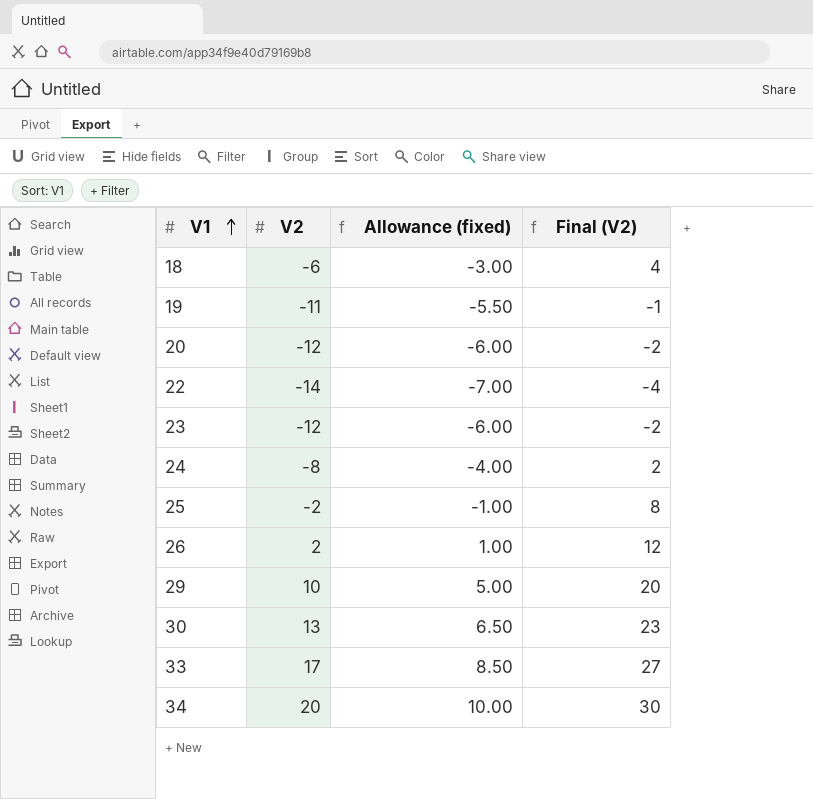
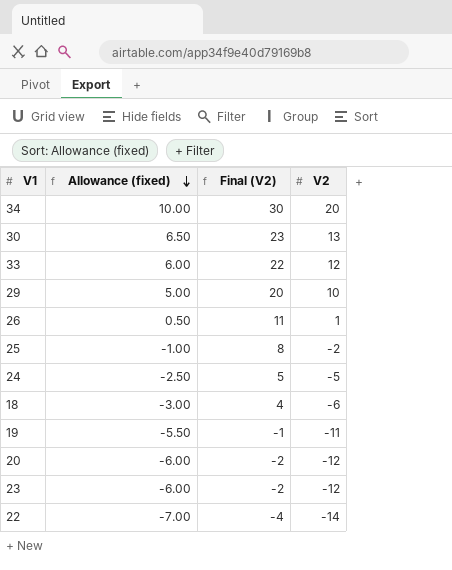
row order: V1 ascending -> Allowance (fixed) descending
column V2 | position: 2 -> 4
33 | Allowance (fixed): 8.50 -> 6.00
33 | Final (V2): 27 -> 22
33 | V2: 17 -> 12
26 | Allowance (fixed): 1.00 -> 0.50
26 | Final (V2): 12 -> 11
26 | V2: 2 -> 1
24 | Allowance (fixed): -4.00 -> -2.50
24 | Final (V2): 2 -> 5
24 | V2: -8 -> -5

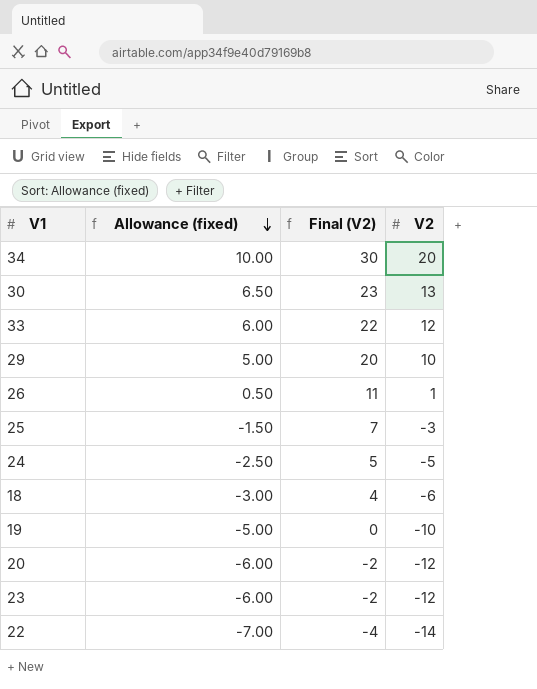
25 | Allowance (fixed): -1.00 -> -1.50
25 | Final (V2): 8 -> 7
25 | V2: -2 -> -3
19 | Allowance (fixed): -5.50 -> -5.00
19 | Final (V2): -1 -> 0
19 | V2: -11 -> -10

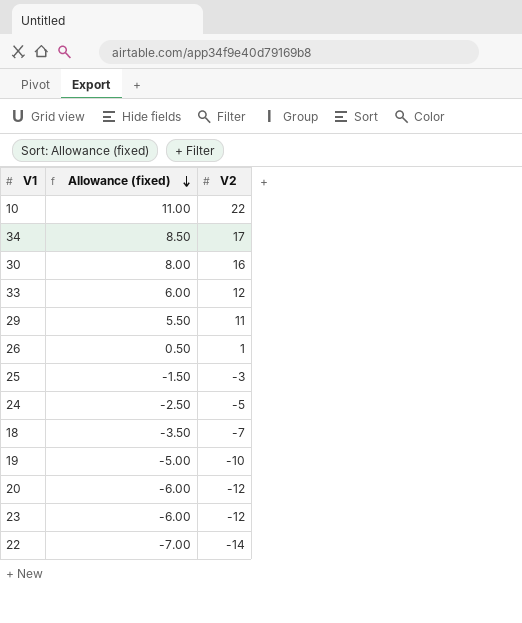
column Final (V2) | formula: [V2] + 10 -> none
row 10: none -> 11.00 | 22
34 | Allowance (fixed): 10.00 -> 8.50
34 | V2: 20 -> 17
30 | Allowance (fixed): 6.50 -> 8.00
30 | V2: 13 -> 16
29 | Allowance (fixed): 5.00 -> 5.50
29 | V2: 10 -> 11
18 | Allowance (fixed): -3.00 -> -3.50
18 | V2: -6 -> -7

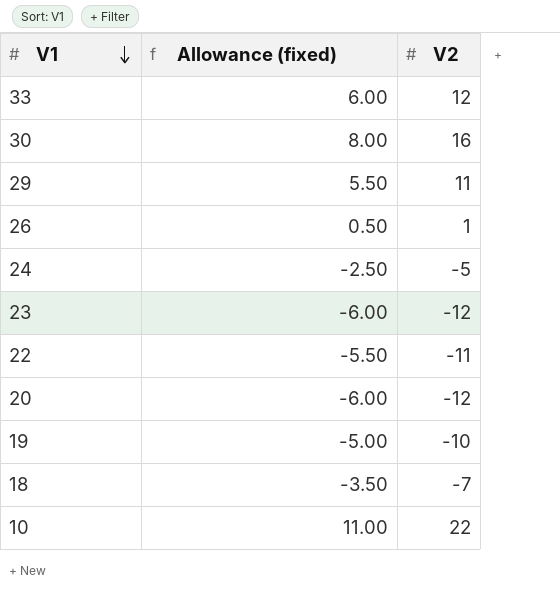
row order: Allowance (fixed) descending -> V1 descending
row 34: 8.50 | 17 -> none
row 25: -1.50 | -3 -> none
22 | Allowance (fixed): -7.00 -> -5.50
22 | V2: -14 -> -11

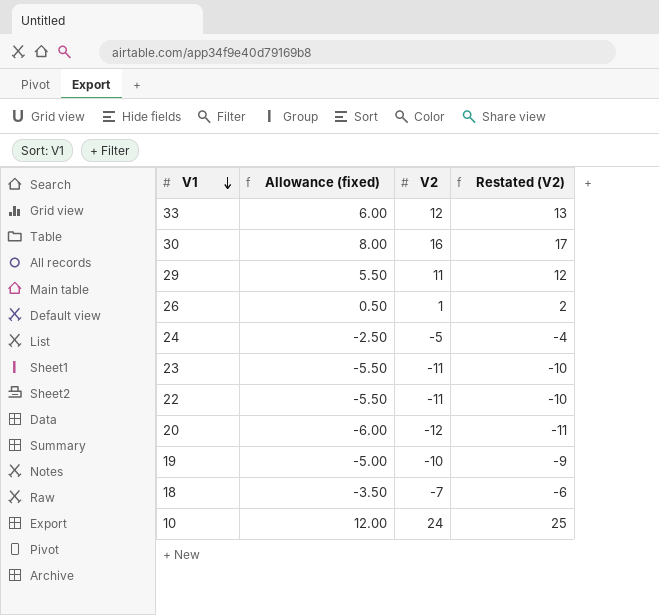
column Restated (V2) | formula: none -> [V2] + 1
23 | Allowance (fixed): -6.00 -> -5.50
23 | V2: -12 -> -11
10 | Allowance (fixed): 11.00 -> 12.00
10 | V2: 22 -> 24

